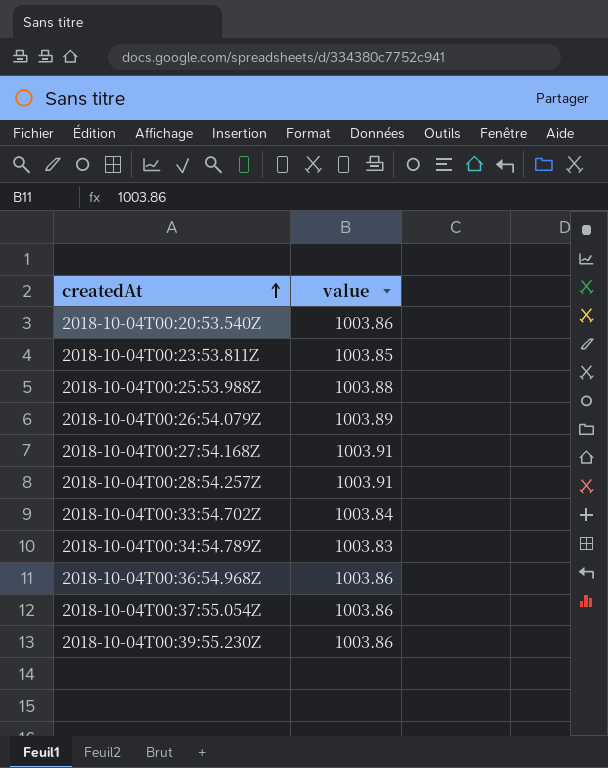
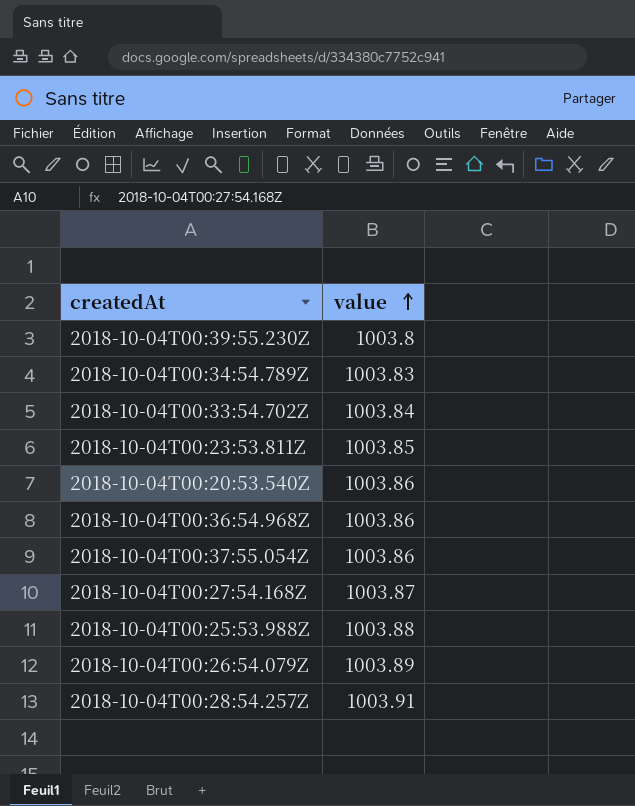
row order: createdAt ascending -> value ascending
2018-10-04T00:39:55.230Z | value: 1003.86 -> 1003.8
2018-10-04T00:27:54.168Z | value: 1003.91 -> 1003.87

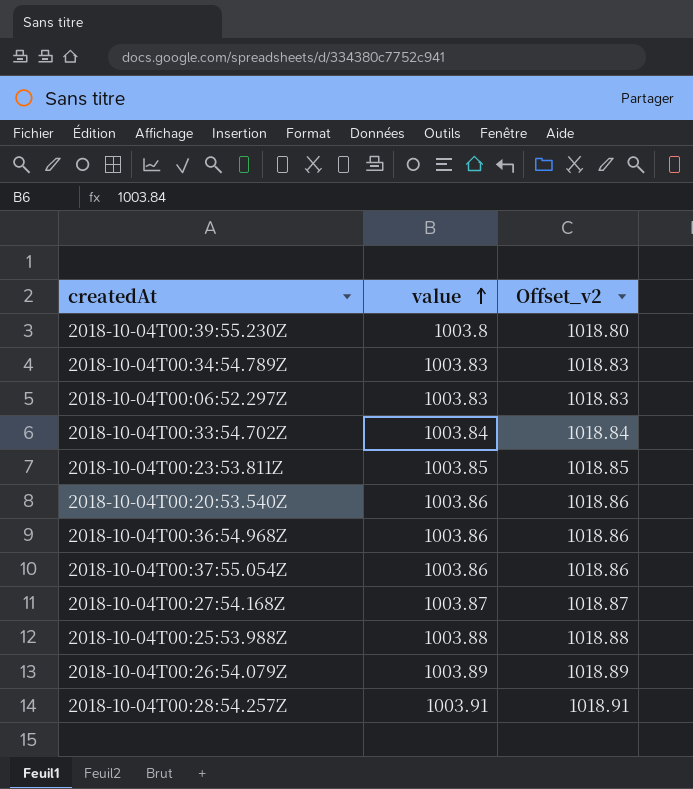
column Offset_v2 | formula: none -> [value] + 15
row 2018-10-04T00:06:52.297Z: none -> 1003.83 | 1018.83

